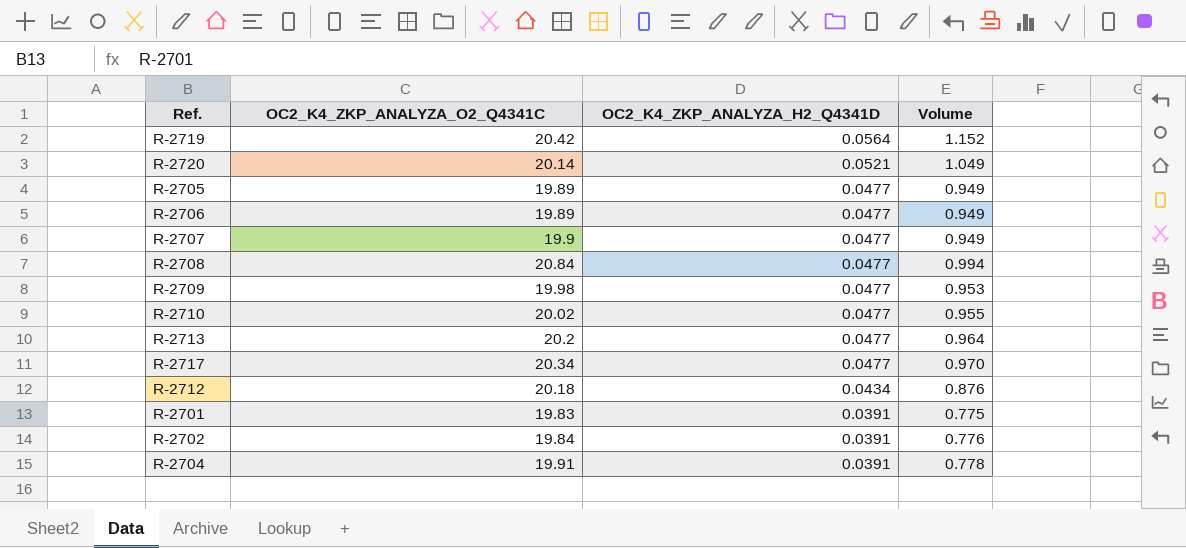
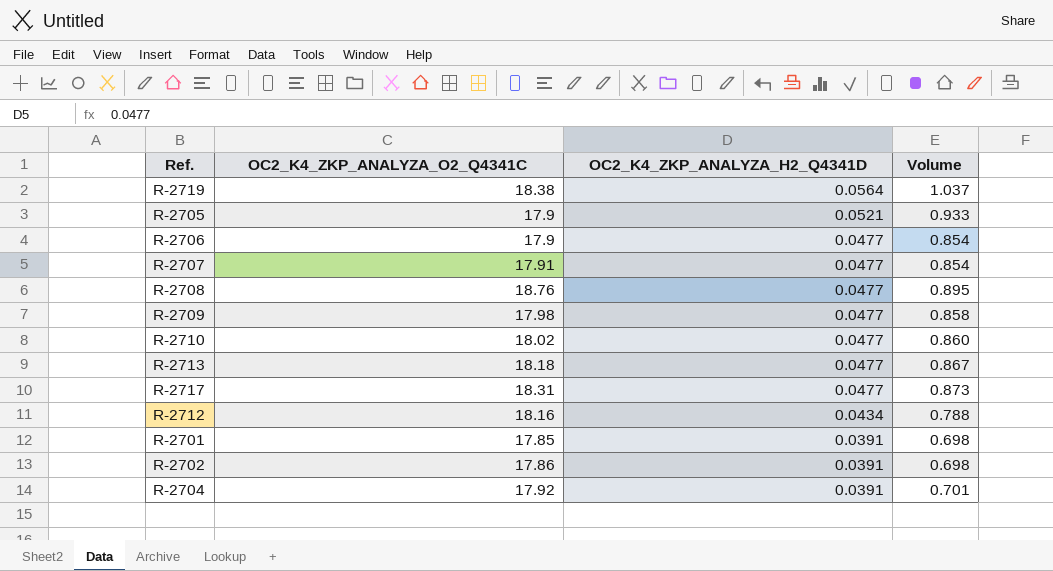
row R-2720: 20.14 | 0.0521 | 1.049 -> none
R-2719 | OC2_K4_ZKP_ANALYZA_O2_Q4341C: 20.42 -> 18.38
R-2719 | Volume: 1.152 -> 1.037
R-2705 | OC2_K4_ZKP_ANALYZA_O2_Q4341C: 19.89 -> 17.9
R-2705 | OC2_K4_ZKP_ANALYZA_H2_Q4341D: 0.0477 -> 0.0521
R-2705 | Volume: 0.949 -> 0.933
R-2706 | OC2_K4_ZKP_ANALYZA_O2_Q4341C: 19.89 -> 17.9
R-2706 | Volume: 0.949 -> 0.854
R-2707 | OC2_K4_ZKP_ANALYZA_O2_Q4341C: 19.9 -> 17.91
R-2707 | Volume: 0.949 -> 0.854
R-2708 | OC2_K4_ZKP_ANALYZA_O2_Q4341C: 20.84 -> 18.76
R-2708 | Volume: 0.994 -> 0.895
R-2709 | OC2_K4_ZKP_ANALYZA_O2_Q4341C: 19.98 -> 17.98
R-2709 | Volume: 0.953 -> 0.858
R-2710 | OC2_K4_ZKP_ANALYZA_O2_Q4341C: 20.02 -> 18.02
R-2710 | Volume: 0.955 -> 0.860
R-2713 | OC2_K4_ZKP_ANALYZA_O2_Q4341C: 20.2 -> 18.18
R-2713 | Volume: 0.964 -> 0.867
R-2717 | OC2_K4_ZKP_ANALYZA_O2_Q4341C: 20.34 -> 18.31
R-2717 | Volume: 0.970 -> 0.873
R-2712 | OC2_K4_ZKP_ANALYZA_O2_Q4341C: 20.18 -> 18.16
R-2712 | Volume: 0.876 -> 0.788
R-2701 | OC2_K4_ZKP_ANALYZA_O2_Q4341C: 19.83 -> 17.85
R-2701 | Volume: 0.775 -> 0.698
R-2702 | OC2_K4_ZKP_ANALYZA_O2_Q4341C: 19.84 -> 17.86
R-2702 | Volume: 0.776 -> 0.698
R-2704 | OC2_K4_ZKP_ANALYZA_O2_Q4341C: 19.91 -> 17.92
R-2704 | Volume: 0.778 -> 0.701

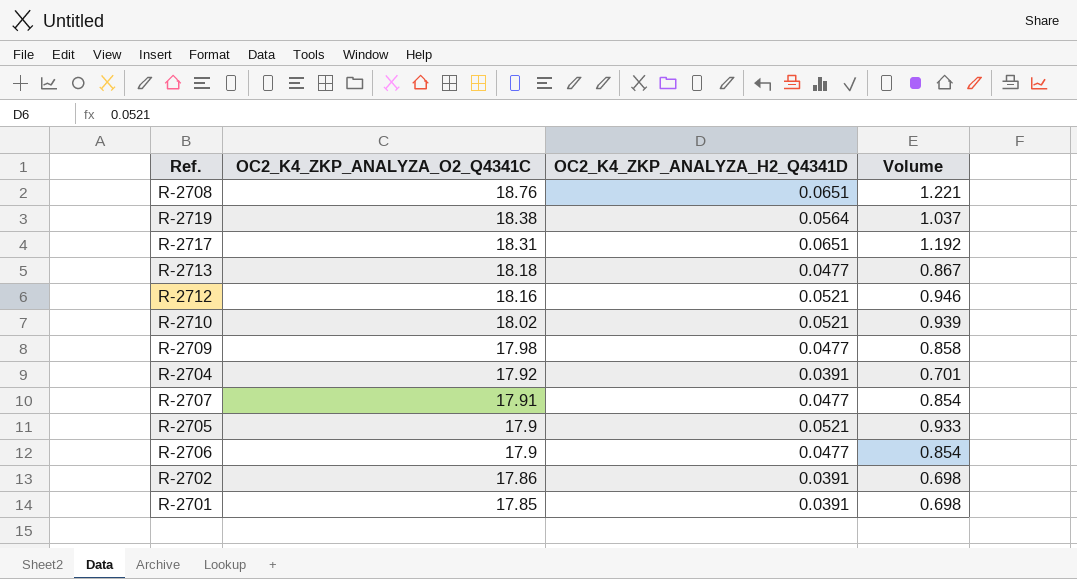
row order: OC2_K4_ZKP_ANALYZA_H2_Q4341D descending -> OC2_K4_ZKP_ANALYZA_O2_Q4341C descending
R-2708 | OC2_K4_ZKP_ANALYZA_H2_Q4341D: 0.0477 -> 0.0651
R-2708 | Volume: 0.895 -> 1.221
R-2717 | OC2_K4_ZKP_ANALYZA_H2_Q4341D: 0.0477 -> 0.0651
R-2717 | Volume: 0.873 -> 1.192
R-2712 | OC2_K4_ZKP_ANALYZA_H2_Q4341D: 0.0434 -> 0.0521
R-2712 | Volume: 0.788 -> 0.946
R-2710 | OC2_K4_ZKP_ANALYZA_H2_Q4341D: 0.0477 -> 0.0521
R-2710 | Volume: 0.860 -> 0.939

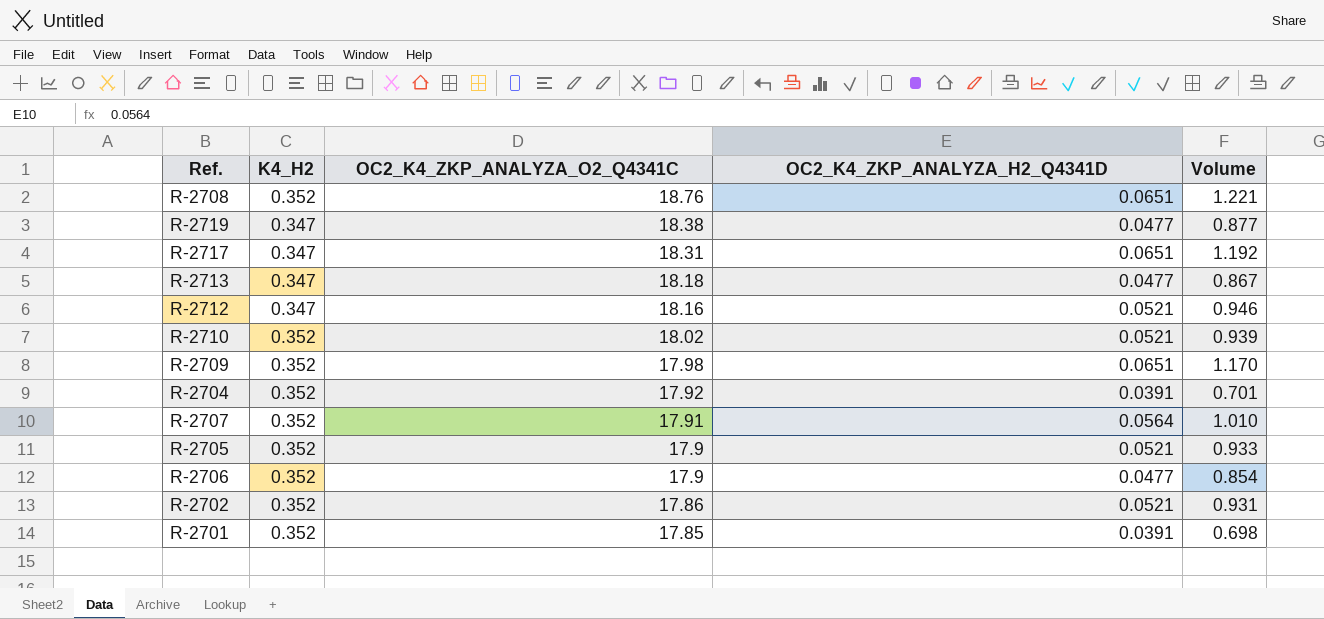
column K4_H2 | position: none -> 2
R-2719 | OC2_K4_ZKP_ANALYZA_H2_Q4341D: 0.0564 -> 0.0477
R-2719 | Volume: 1.037 -> 0.877
R-2709 | OC2_K4_ZKP_ANALYZA_H2_Q4341D: 0.0477 -> 0.0651
R-2709 | Volume: 0.858 -> 1.170
R-2707 | OC2_K4_ZKP_ANALYZA_H2_Q4341D: 0.0477 -> 0.0564
R-2707 | Volume: 0.854 -> 1.010
R-2702 | OC2_K4_ZKP_ANALYZA_H2_Q4341D: 0.0391 -> 0.0521
R-2702 | Volume: 0.698 -> 0.931

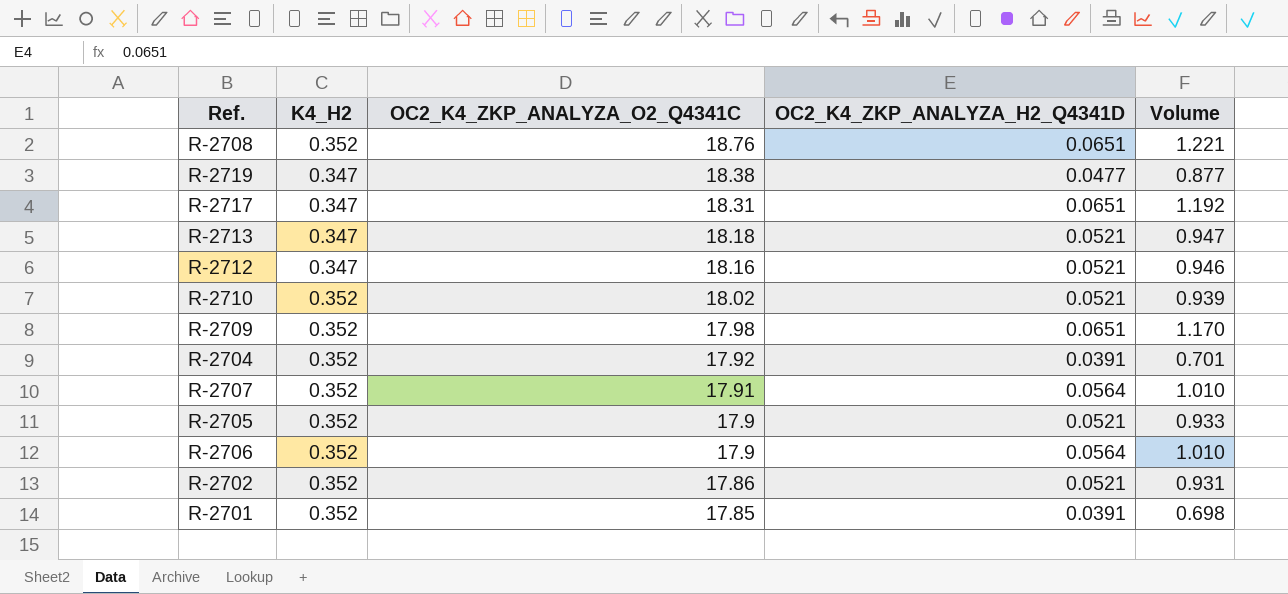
R-2713 | OC2_K4_ZKP_ANALYZA_H2_Q4341D: 0.0477 -> 0.0521
R-2713 | Volume: 0.867 -> 0.947
R-2706 | OC2_K4_ZKP_ANALYZA_H2_Q4341D: 0.0477 -> 0.0564
R-2706 | Volume: 0.854 -> 1.010

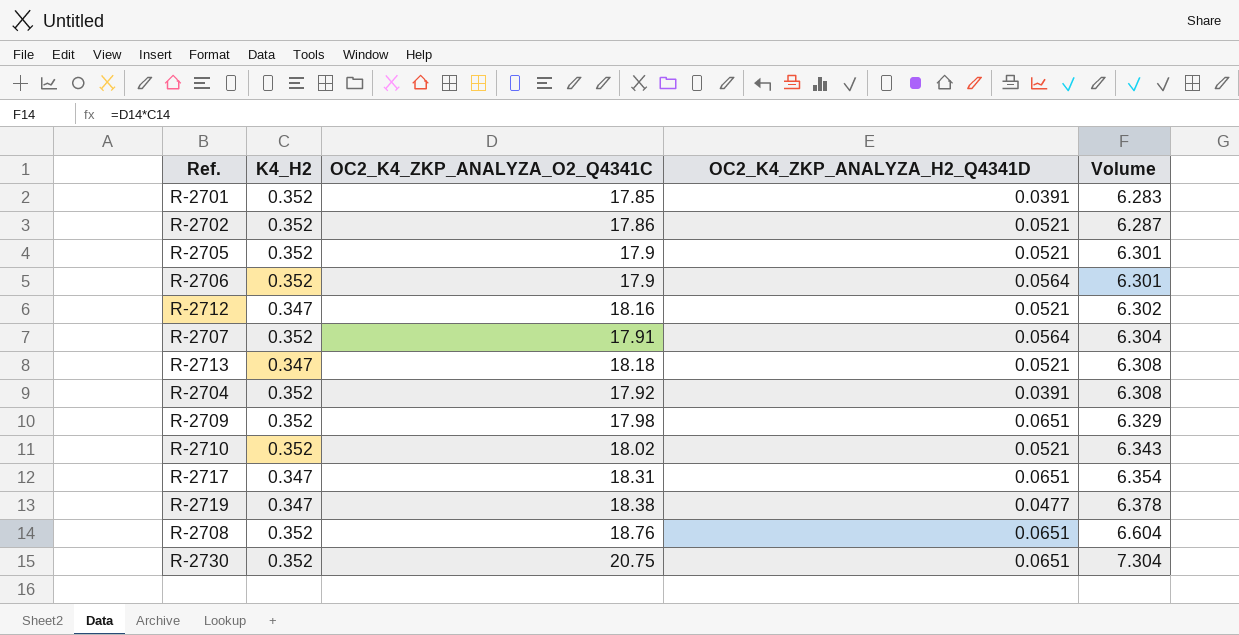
row order: OC2_K4_ZKP_ANALYZA_O2_Q4341C descending -> Volume ascending
column Volume | formula: [OC2_K4_ZKP_ANALYZA_O2_Q4341C] * [OC2_K4_ZKP_ANALYZA_H2_Q4341D] -> [K4_H2] * [OC2_K4_ZKP_ANALYZA_O2_Q4341C]
row R-2730: none -> 0.352 | 20.75 | 0.0651 | 7.304

